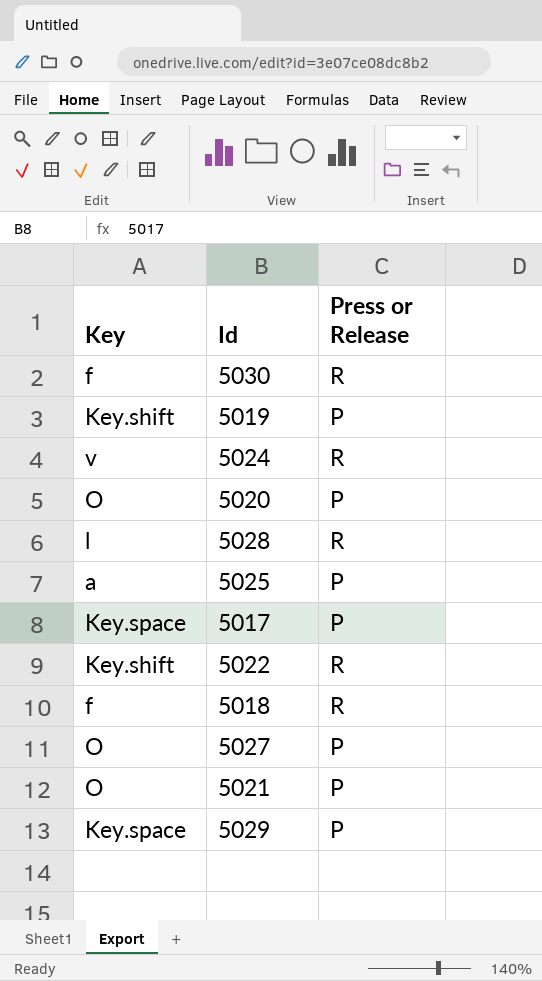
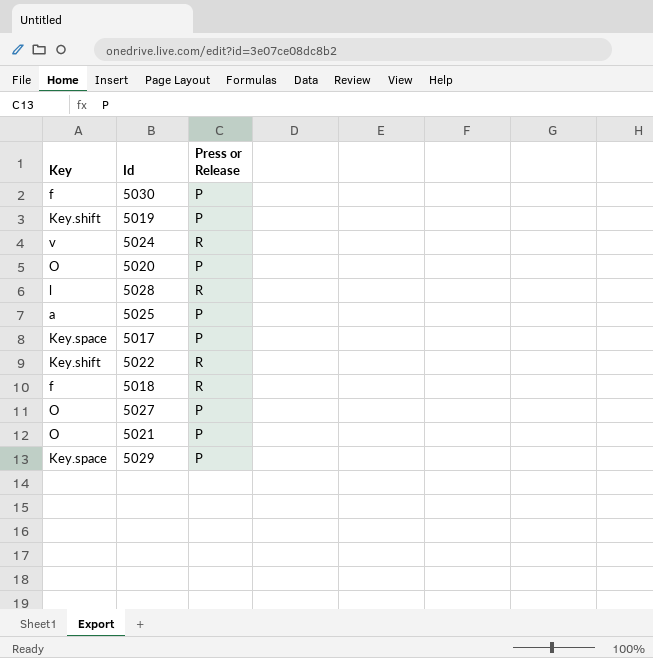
5030 | Press or Release: R -> P

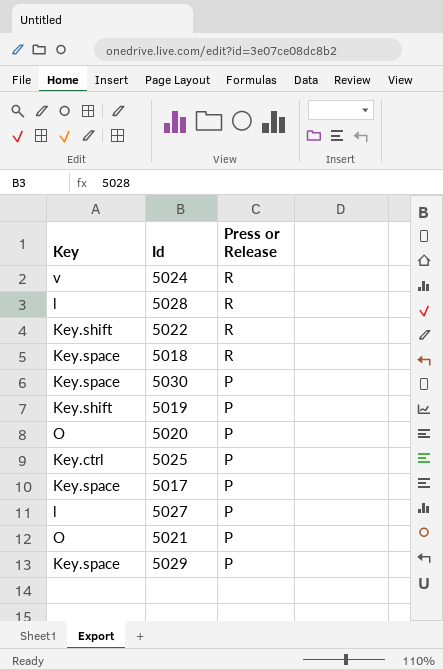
row order: none -> Press or Release descending
5018 | Key: f -> Key.space
5030 | Key: f -> Key.space
5025 | Key: a -> Key.ctrl
5027 | Key: O -> l

